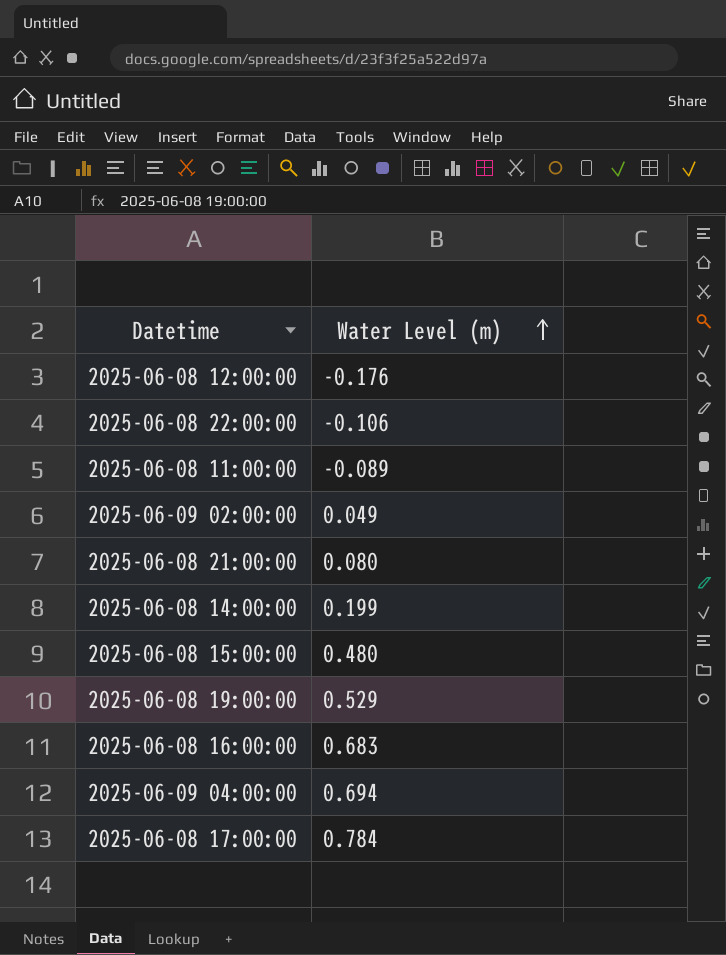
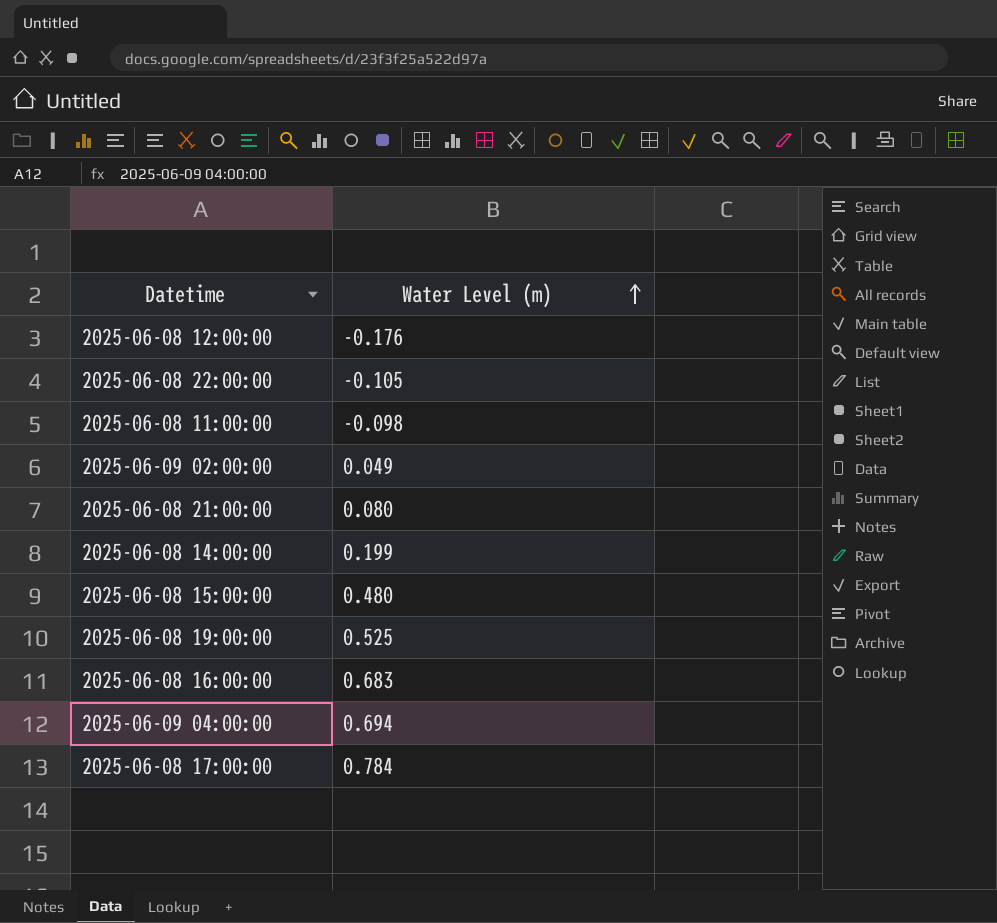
2025-06-08 22:00:00 | Water Level (m): -0.106 -> -0.105
2025-06-08 11:00:00 | Water Level (m): -0.089 -> -0.098
2025-06-08 19:00:00 | Water Level (m): 0.529 -> 0.525

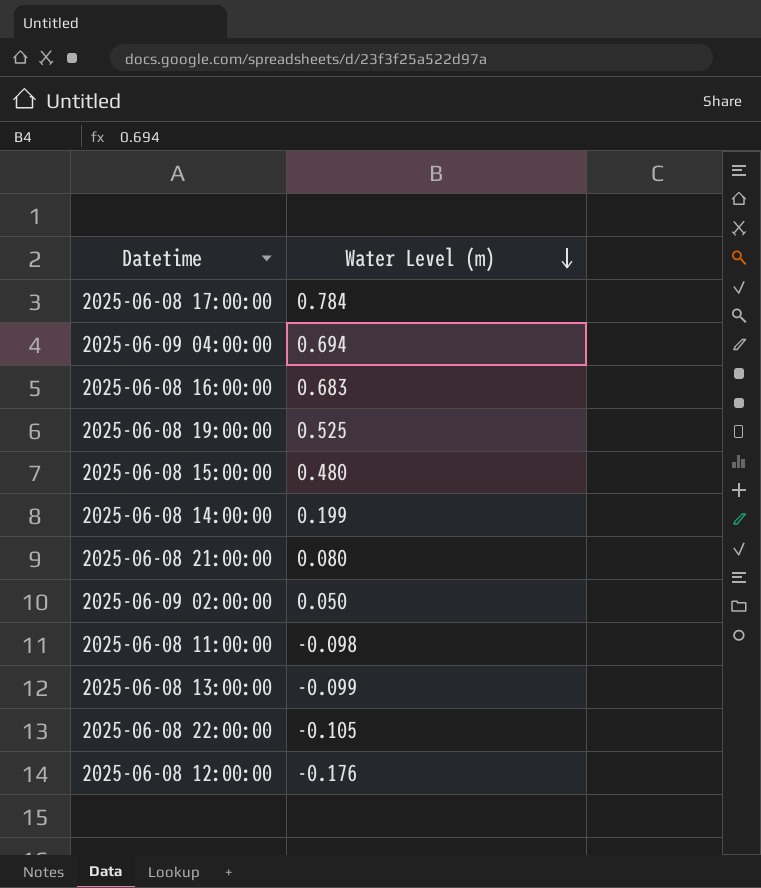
row order: Water Level (m) ascending -> Water Level (m) descending
2025-06-09 02:00:00 | Water Level (m): 0.049 -> 0.050
row 2025-06-08 13:00:00: none -> -0.099

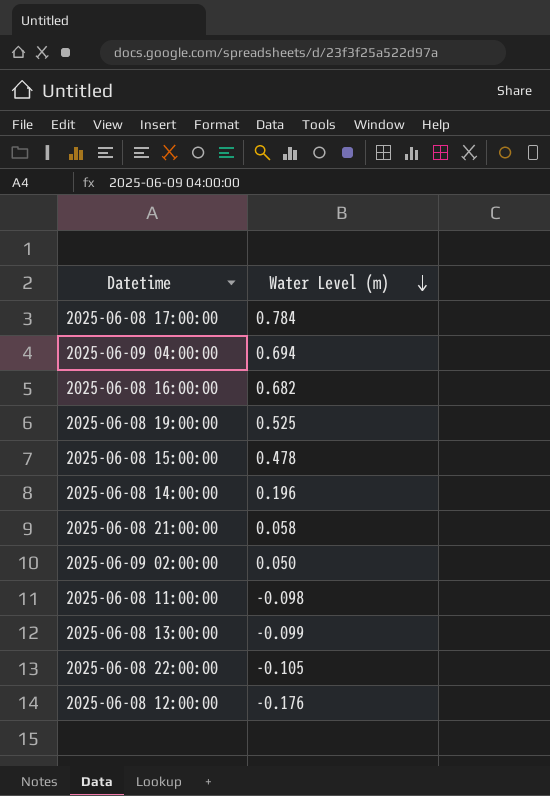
2025-06-08 16:00:00 | Water Level (m): 0.683 -> 0.682
2025-06-08 15:00:00 | Water Level (m): 0.480 -> 0.478
2025-06-08 14:00:00 | Water Level (m): 0.199 -> 0.196
2025-06-08 21:00:00 | Water Level (m): 0.080 -> 0.058

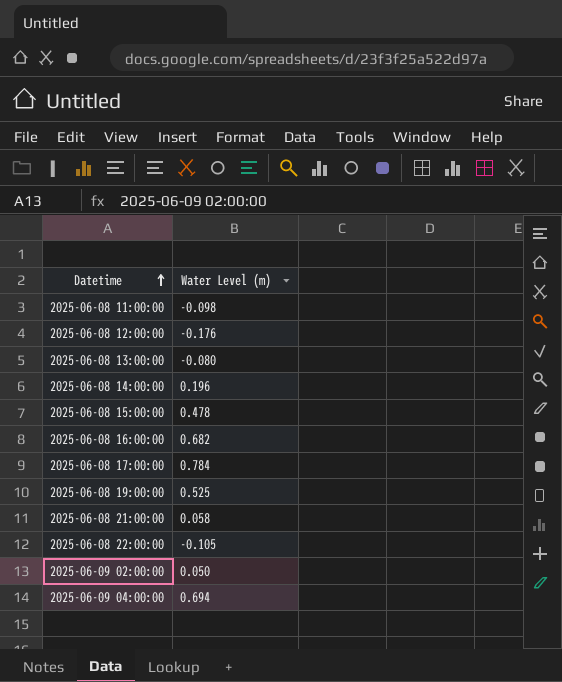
row order: Water Level (m) descending -> Datetime ascending
2025-06-08 13:00:00 | Water Level (m): -0.099 -> -0.080

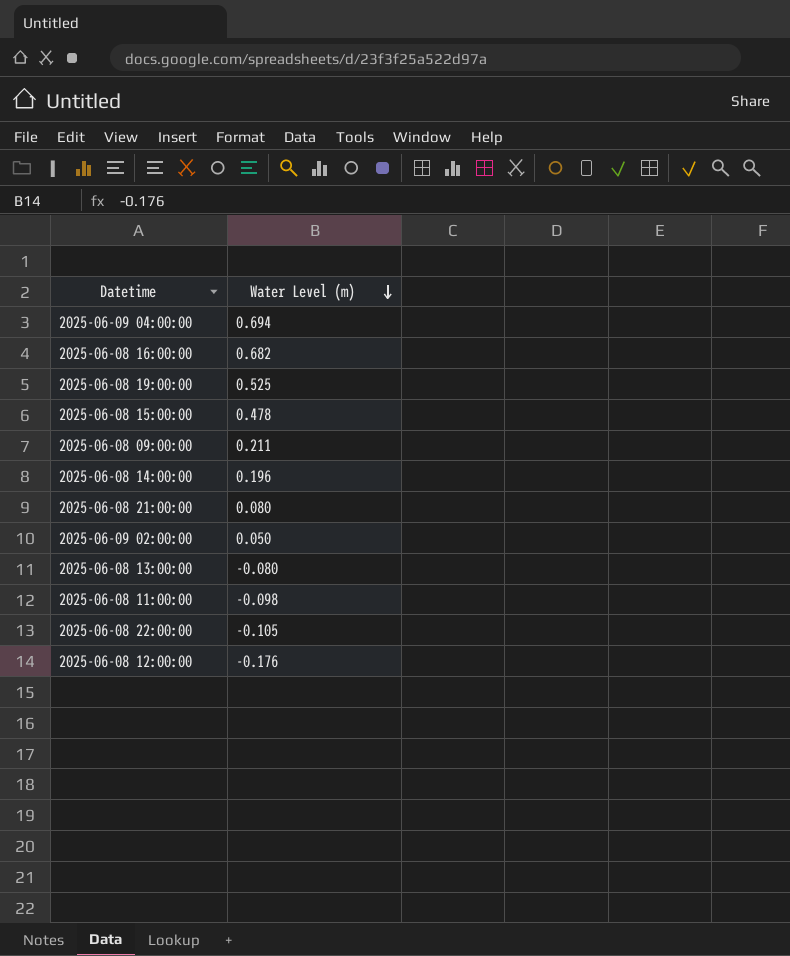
row order: Datetime ascending -> Water Level (m) descending
row 2025-06-08 17:00:00: 0.784 -> none
row 2025-06-08 09:00:00: none -> 0.211
2025-06-08 21:00:00 | Water Level (m): 0.058 -> 0.080

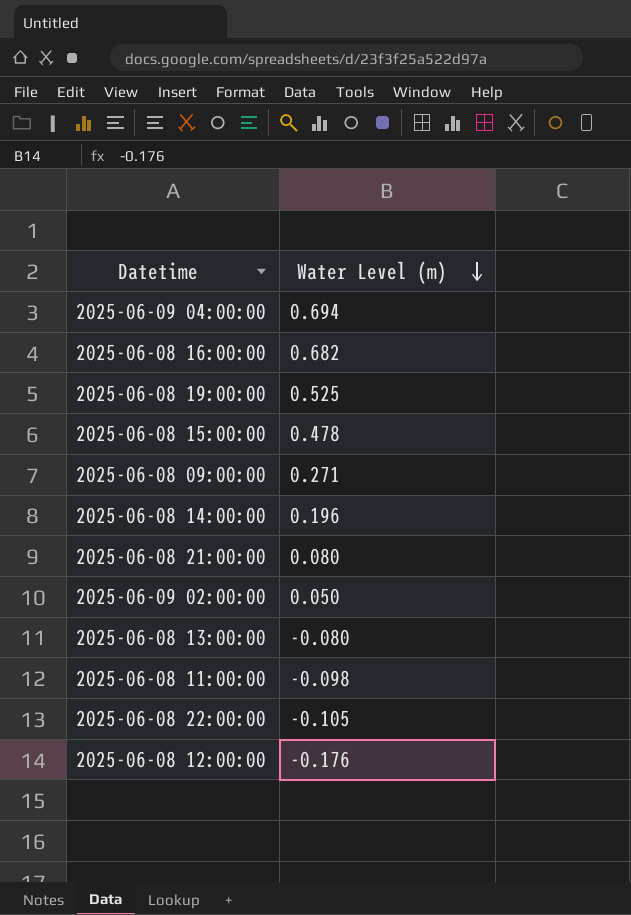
2025-06-08 09:00:00 | Water Level (m): 0.211 -> 0.271

